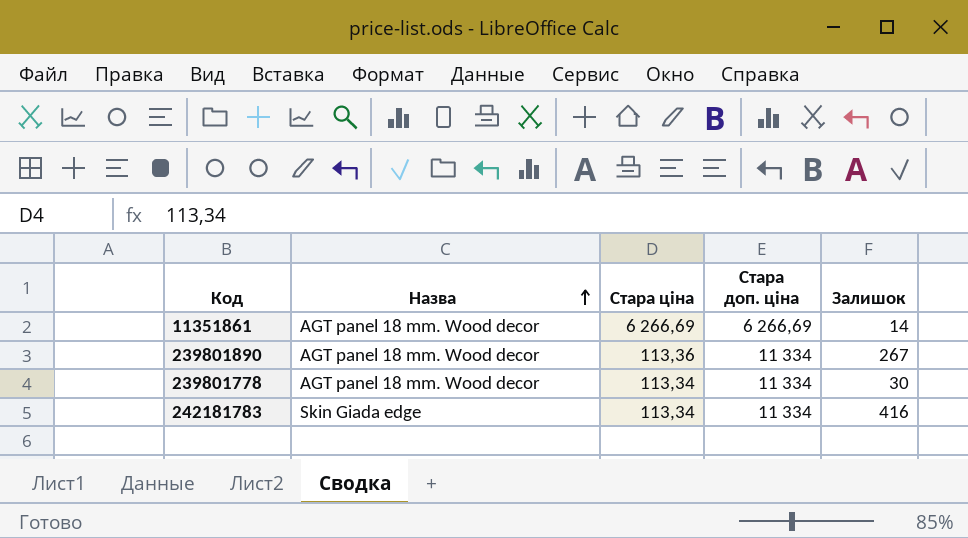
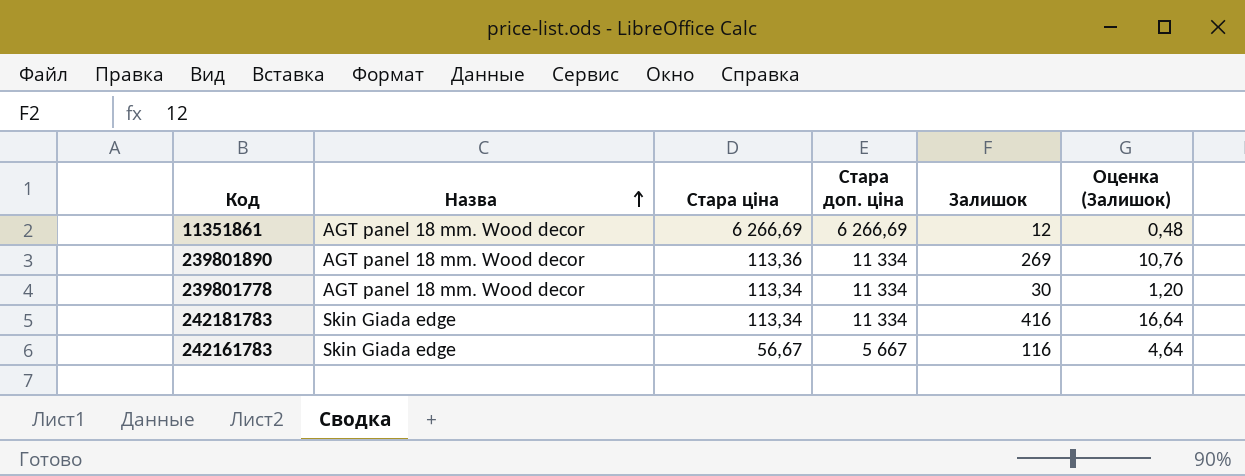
column Оценка (Залишок) | formula: none -> [Залишок] * 0,04
11351861 | Залишок: 14 -> 12
239801890 | Залишок: 267 -> 269
row 242161783: none -> Skin Giada edge | 56,67 | 5 667 | 116 | 4,64

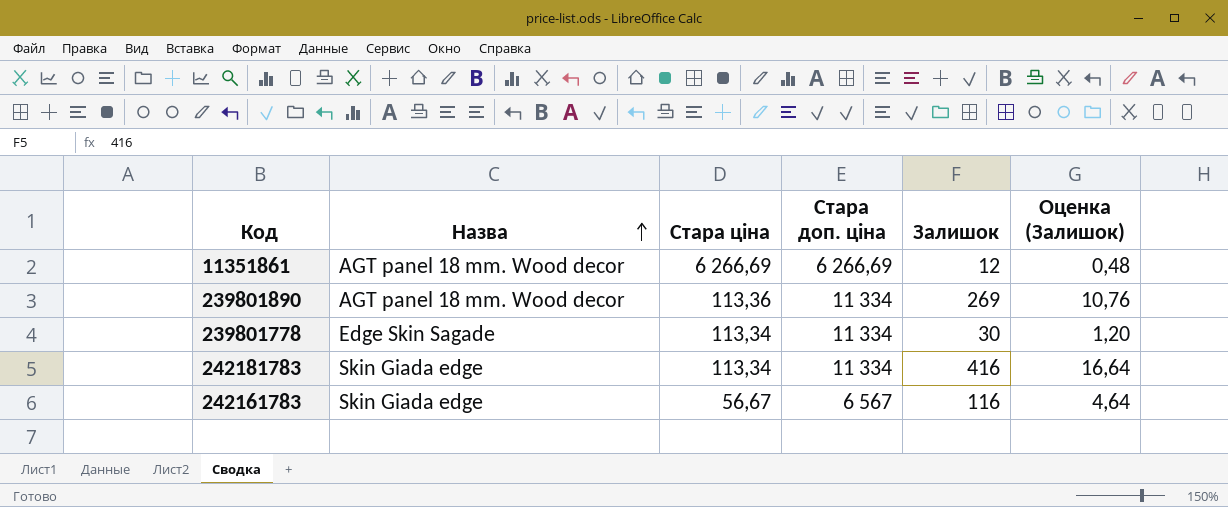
239801778 | Назва: AGT panel 18 mm. Wood decor -> Edge Skin Sagade
242161783 | Стара доп. ціна: 5 667 -> 6 567

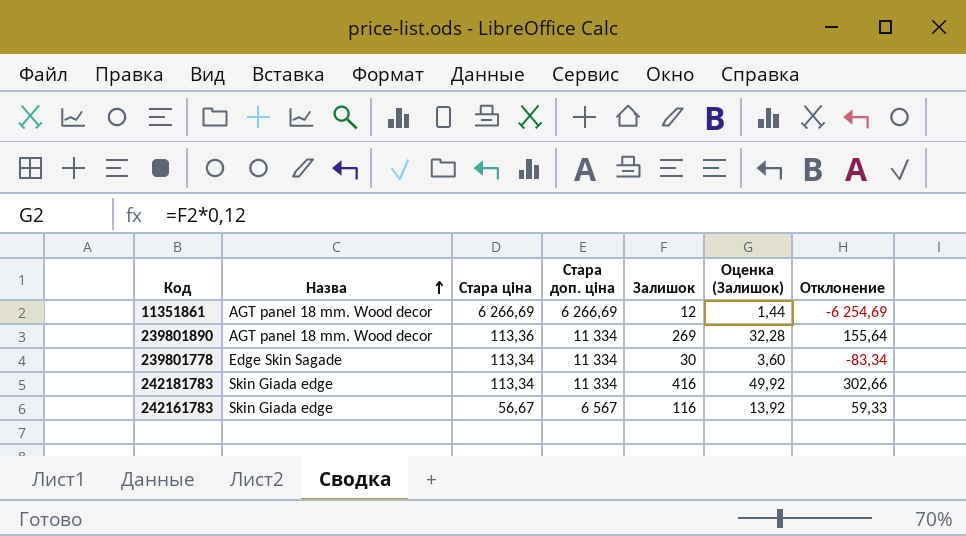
column Оценка (Залишок) | formula: [Залишок] * 0,04 -> [Залишок] * 0,12
column Отклонение | formula: none -> [Залишок] - [Стара ціна]

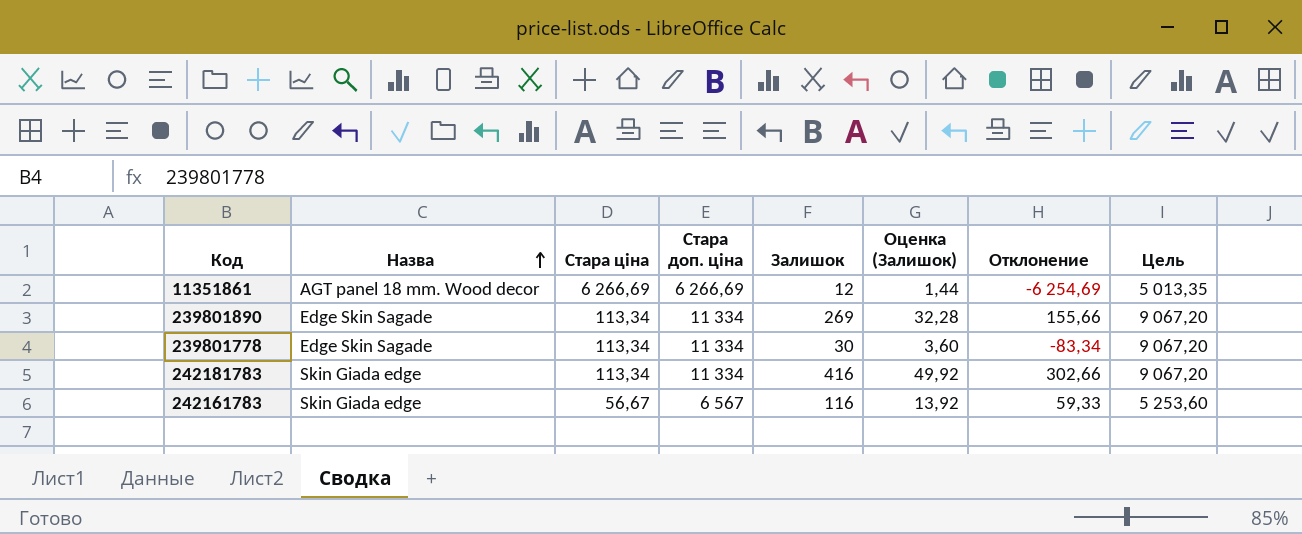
column Цель | formula: none -> [Стара доп. ціна] * 0,8
239801890 | Назва: AGT panel 18 mm. Wood decor -> Edge Skin Sagade
239801890 | Стара ціна: 113,36 -> 113,34
239801890 | Отклонение: 155,64 -> 155,66

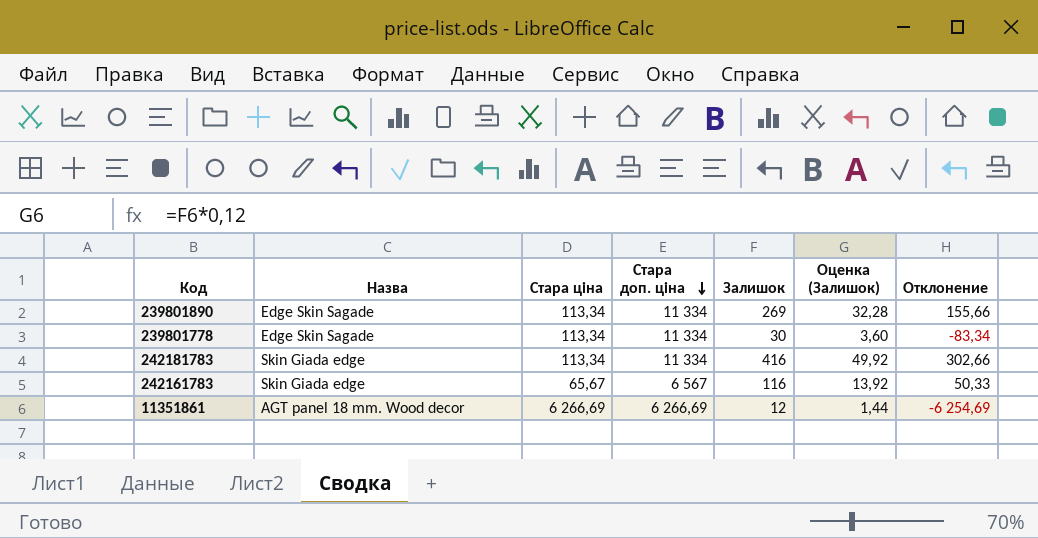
row order: Назва ascending -> Стара доп. ціна descending
column Цель | formula: [Стара доп. ціна] * 0,8 -> none
242161783 | Стара ціна: 56,67 -> 65,67
242161783 | Отклонение: 59,33 -> 50,33

